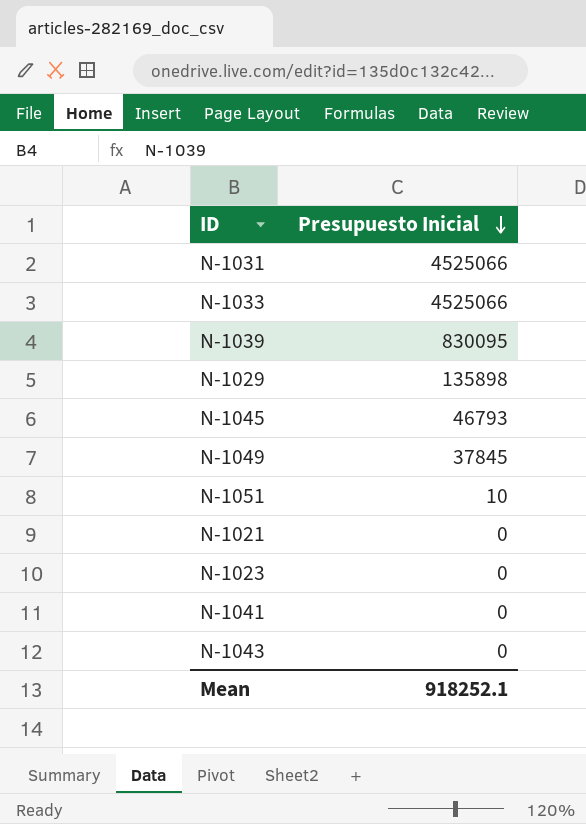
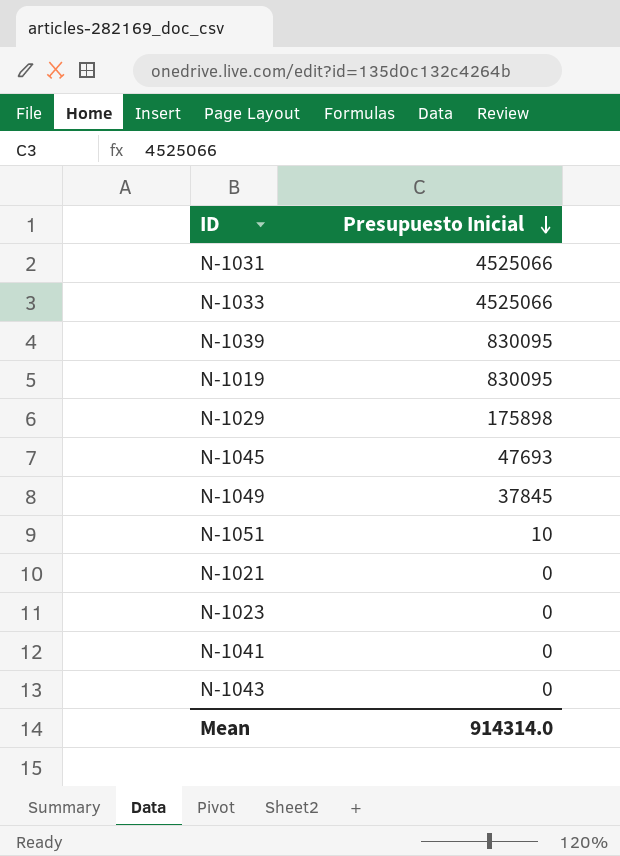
row N-1019: none -> 830095
N-1029 | Presupuesto Inicial: 135898 -> 175898
N-1045 | Presupuesto Inicial: 46793 -> 47693
Mean | Presupuesto Inicial: 918252.1 -> 914314.0

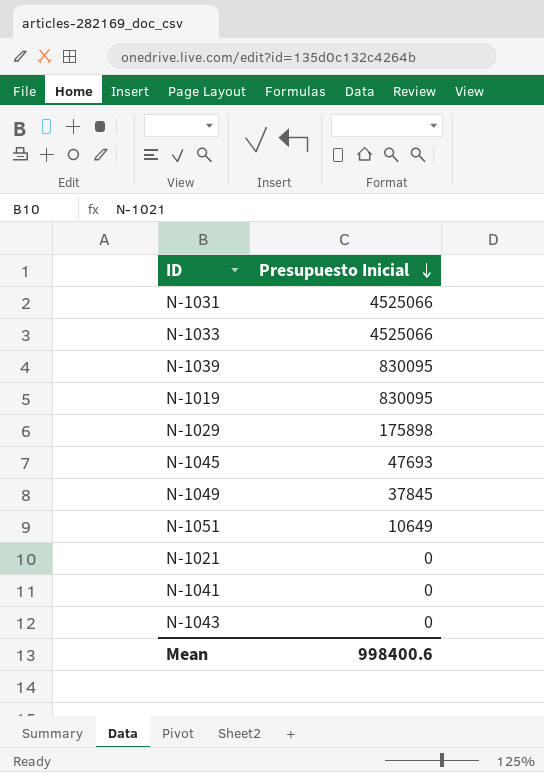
row N-1023: 0 -> none
N-1051 | Presupuesto Inicial: 10 -> 10649
Mean | Presupuesto Inicial: 914314.0 -> 998400.6

